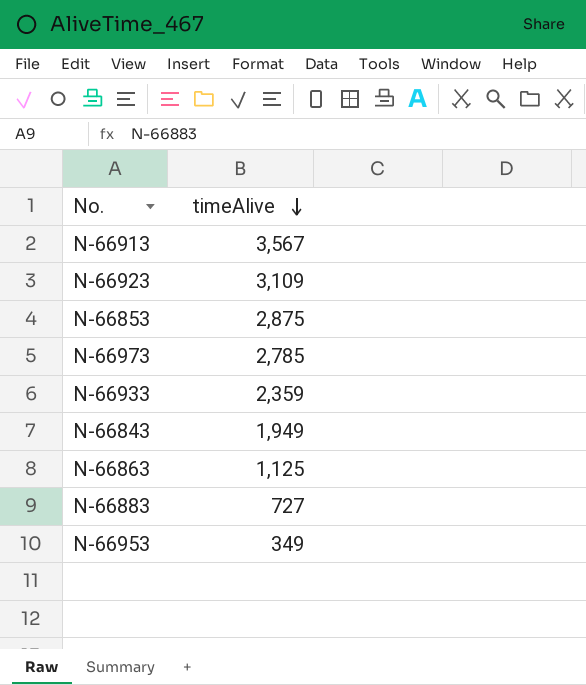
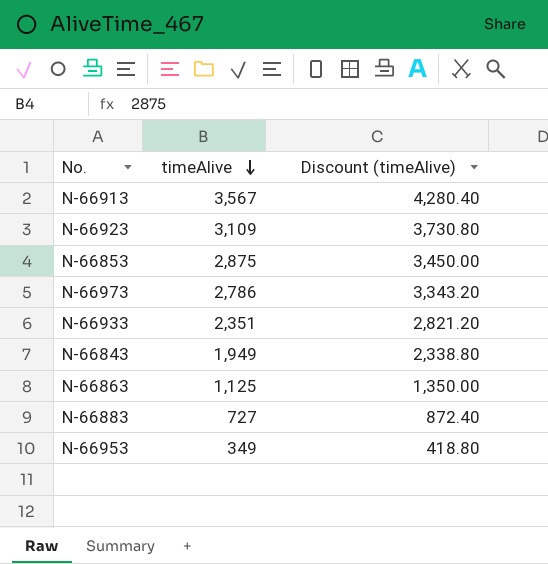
column Discount (timeAlive) | formula: none -> [timeAlive] * 1.2
N-66973 | timeAlive: 2,785 -> 2,786
N-66933 | timeAlive: 2,359 -> 2,351

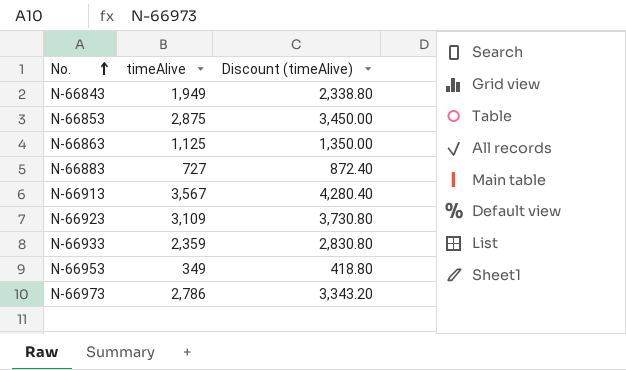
row order: timeAlive descending -> No. ascending
N-66933 | timeAlive: 2,351 -> 2,359
N-66933 | Discount (timeAlive): 2,821.20 -> 2,830.80

